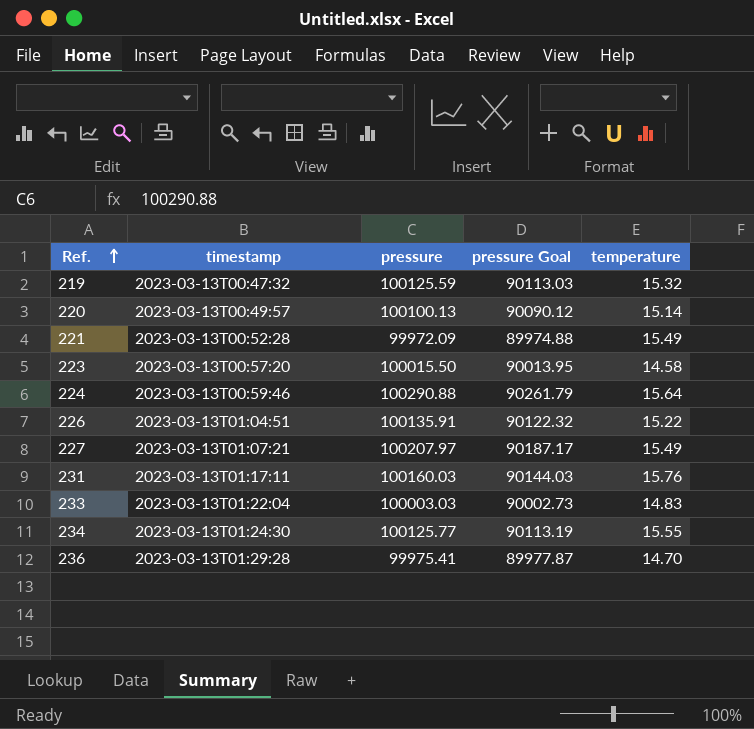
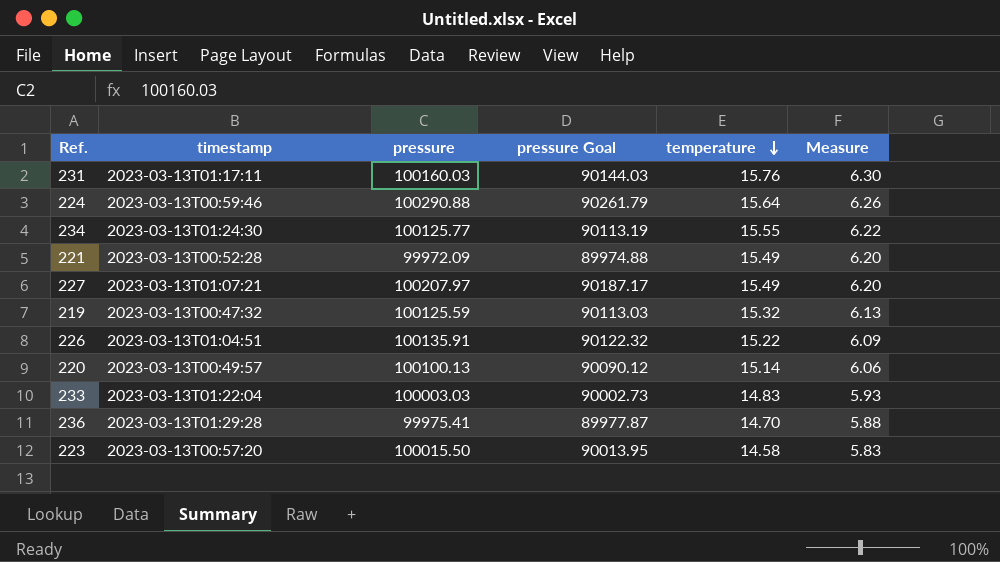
row order: Ref. ascending -> temperature descending
column Measure | formula: none -> [temperature] * 0.4

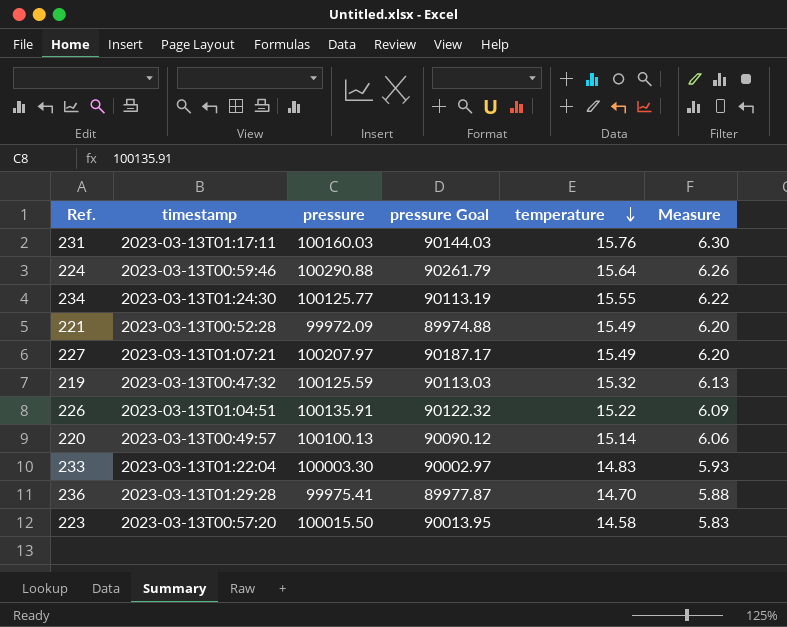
233 | pressure: 100003.03 -> 100003.30
233 | pressure Goal: 90002.73 -> 90002.97

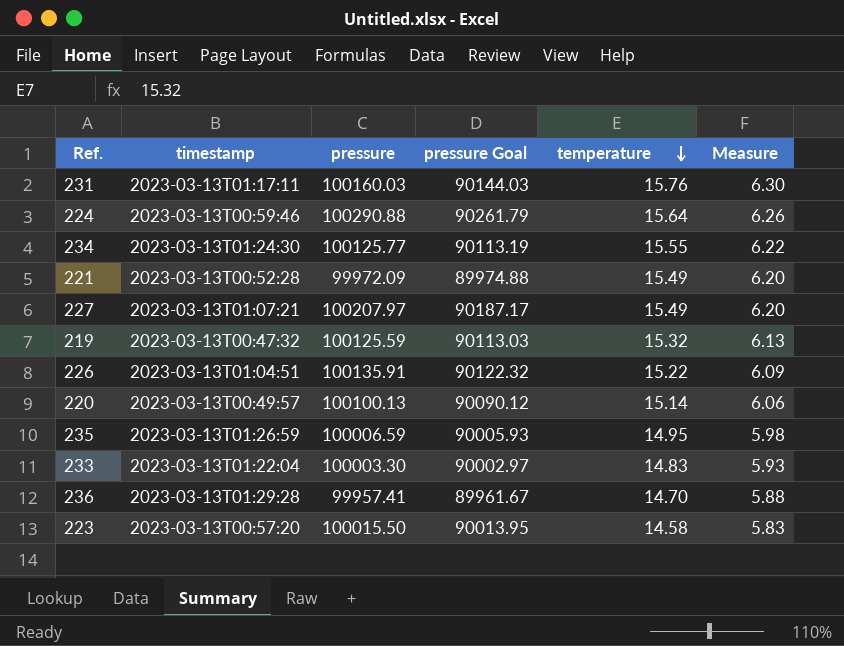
row 235: none -> 2023-03-13T01:26:59 | 100006.59 | 90005.93 | 14.95 | 5.98
236 | pressure: 99975.41 -> 99957.41
236 | pressure Goal: 89977.87 -> 89961.67

